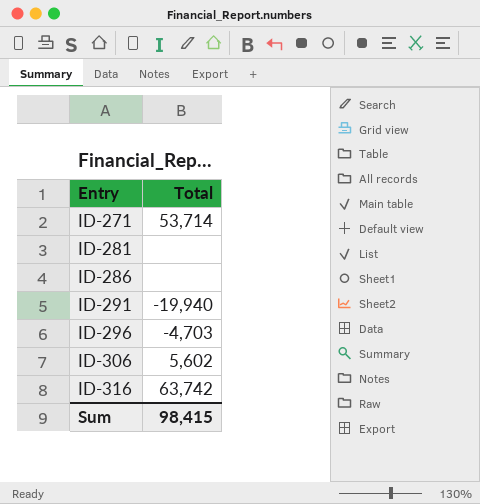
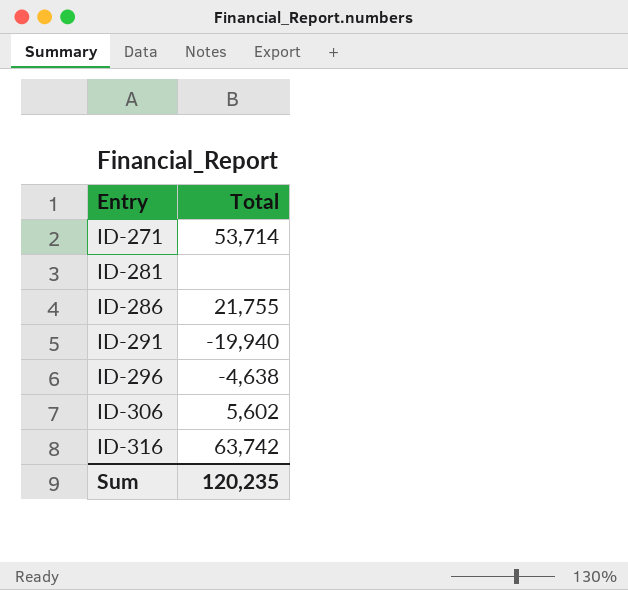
ID-286 | Total: none -> 21,755
ID-296 | Total: -4,703 -> -4,638
Sum | Total: 98,415 -> 120,235

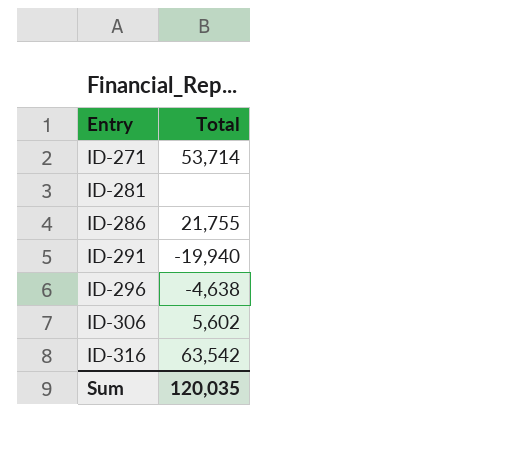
ID-316 | Total: 63,742 -> 63,542
Sum | Total: 120,235 -> 120,035

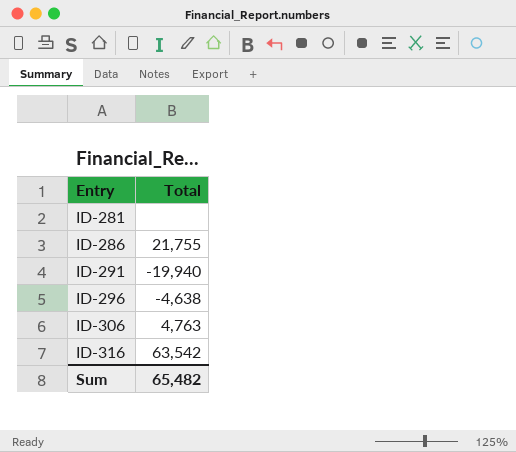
row ID-271: 53,714 -> none
ID-306 | Total: 5,602 -> 4,763
Sum | Total: 120,035 -> 65,482

